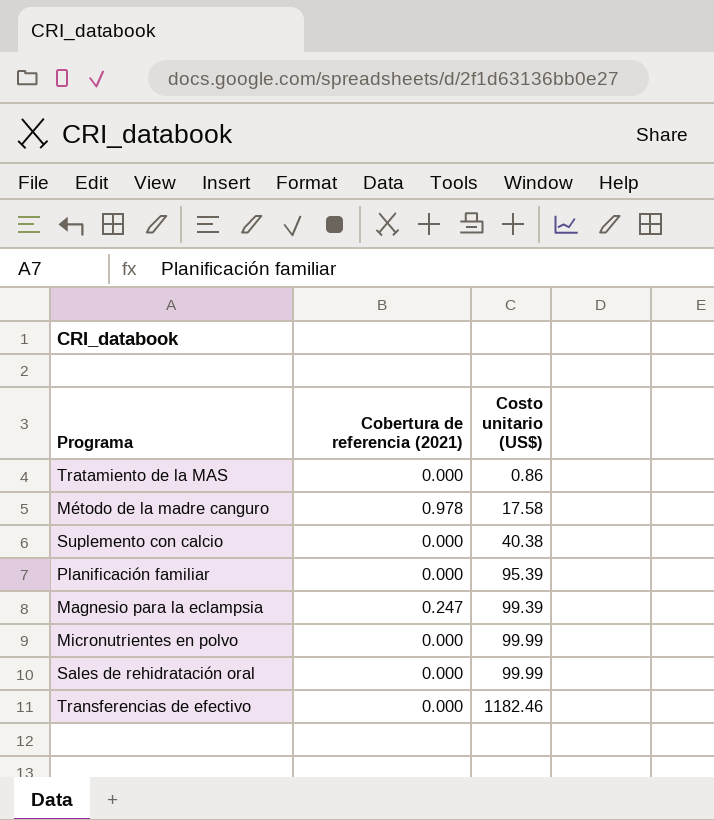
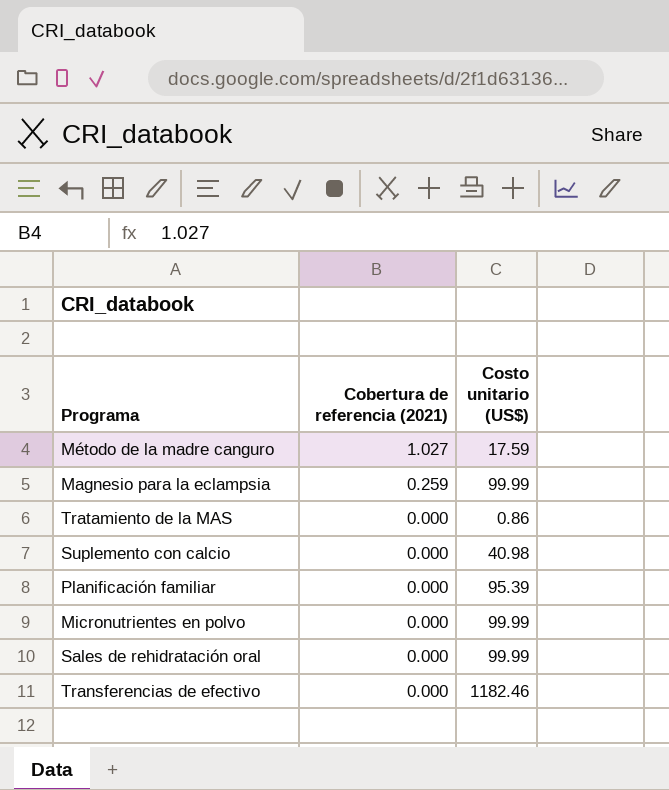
row order: Costo unitario (US$) ascending -> Cobertura de referencia (2021) descending
Método de la madre canguro | Cobertura de referencia (2021): 0.978 -> 1.027
Método de la madre canguro | Costo unitario (US$): 17.58 -> 17.59
Magnesio para la eclampsia | Cobertura de referencia (2021): 0.247 -> 0.259
Magnesio para la eclampsia | Costo unitario (US$): 99.39 -> 99.99
Suplemento con calcio | Costo unitario (US$): 40.38 -> 40.98

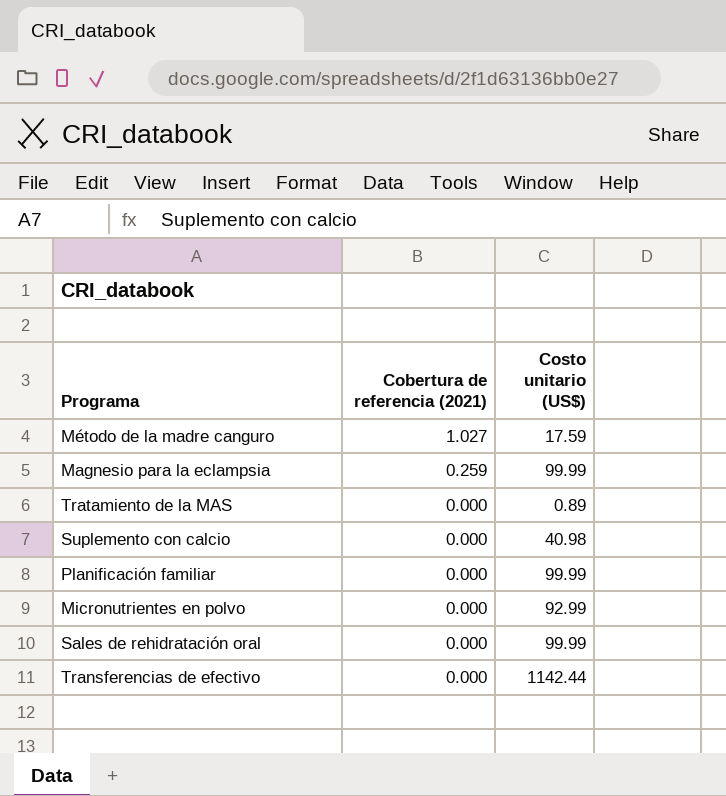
Tratamiento de la MAS | Costo unitario (US$): 0.86 -> 0.89
Planificación familiar | Costo unitario (US$): 95.39 -> 99.99
Micronutrientes en polvo | Costo unitario (US$): 99.99 -> 92.99
Transferencias de efectivo | Costo unitario (US$): 1182.46 -> 1142.44

